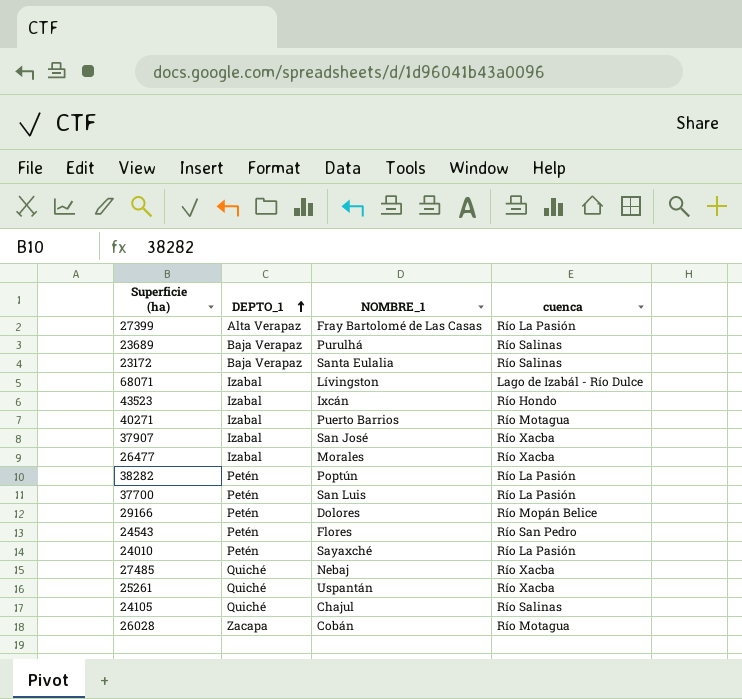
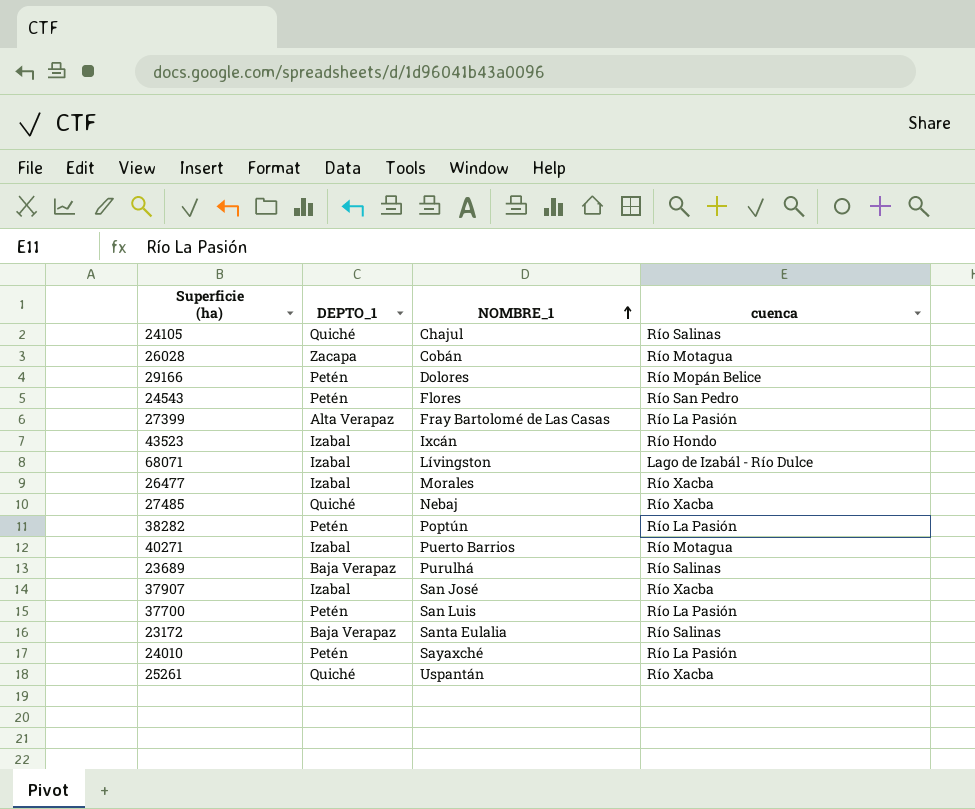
row order: DEPTO_1 ascending -> NOMBRE_1 ascending

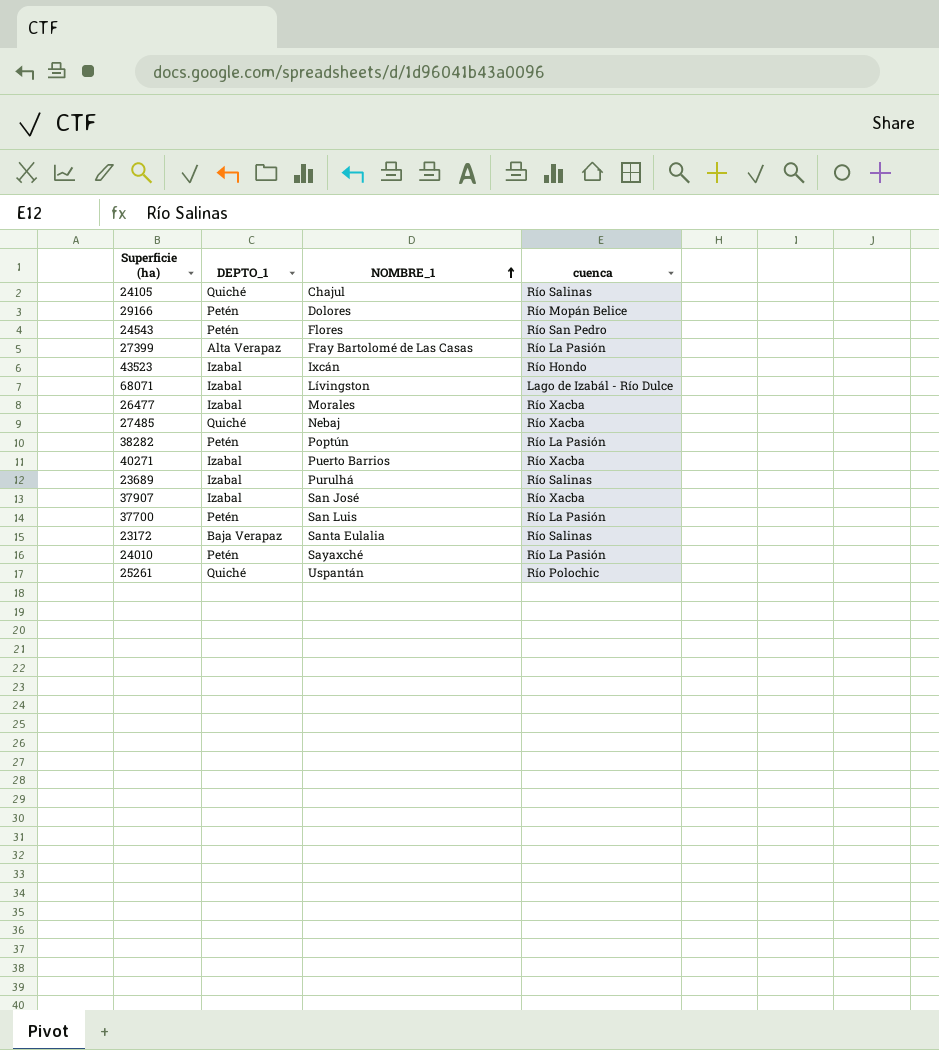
row 26028: Zacapa | Cobán | Río Motagua -> none
40271 | cuenca: Río Motagua -> Río Xacba
23689 | DEPTO_1: Baja Verapaz -> Izabal
25261 | cuenca: Río Xacba -> Río Polochic

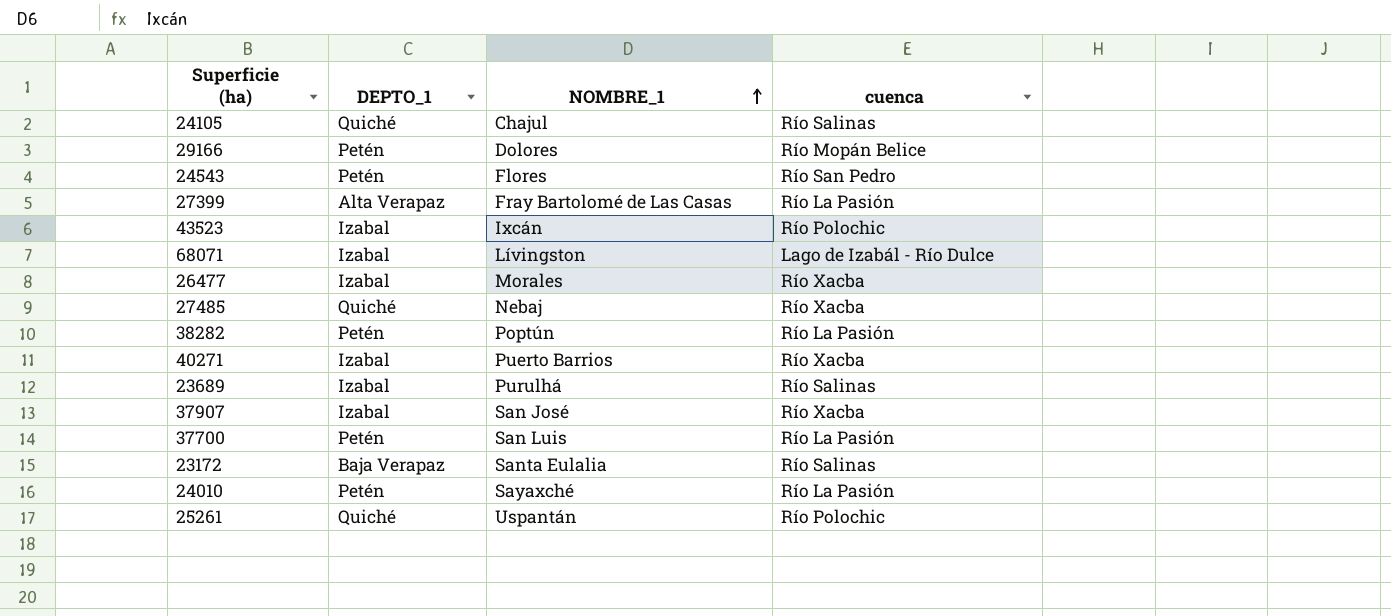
43523 | cuenca: Río Hondo -> Río Polochic

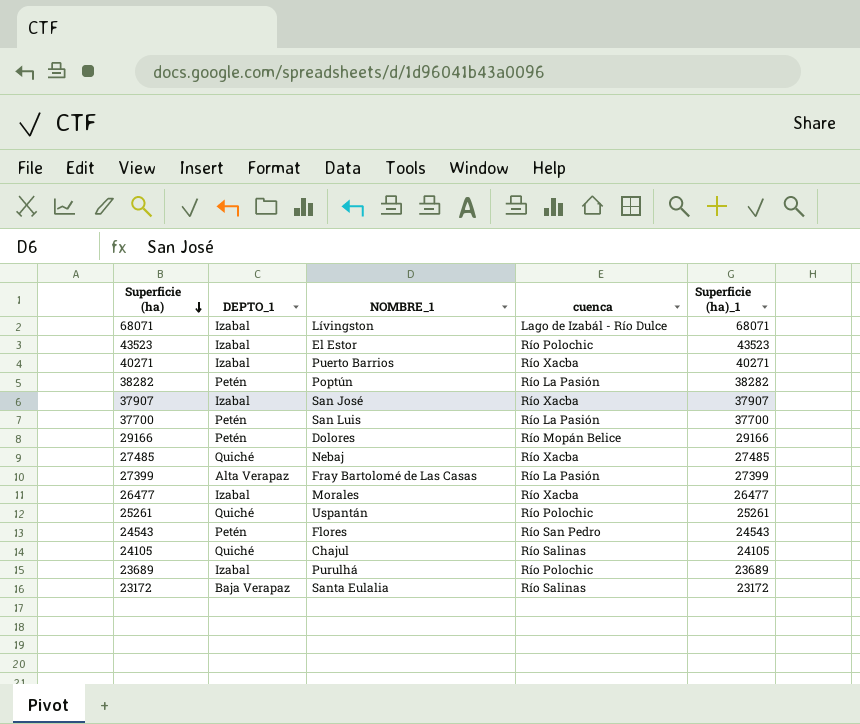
row order: NOMBRE_1 ascending -> Superficie (ha) descending
column Superficie (ha)_1 | position: none -> 5
row 24010: Petén | Sayaxché | Río La Pasión -> none
43523 | NOMBRE_1: Ixcán -> El Estor
23689 | cuenca: Río Salinas -> Río Polochic

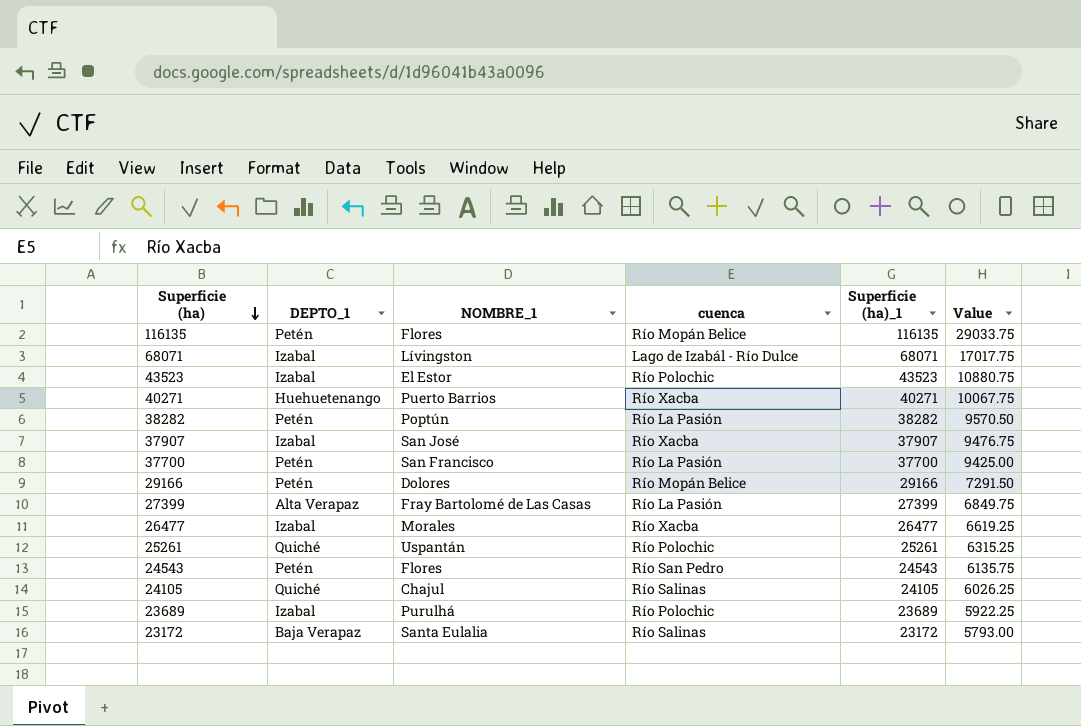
column Value | formula: none -> [Superficie (ha)_1] * 0.25
row 27485: Quiché | Nebaj | Río Xacba | 27485 -> none
row 116135: none -> Petén | Flores | Río Mopán Belice | 116135 | 29033.75
40271 | DEPTO_1: Izabal -> Huehuetenango
37700 | NOMBRE_1: San Luis -> San Francisco

